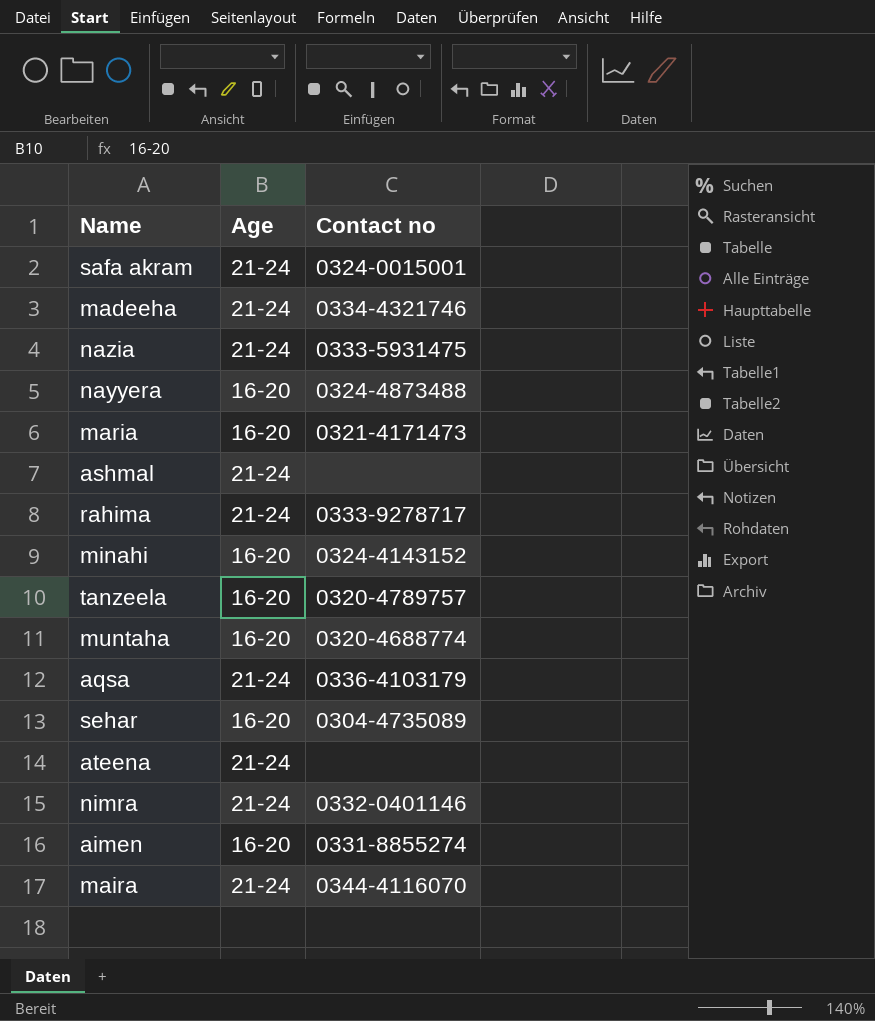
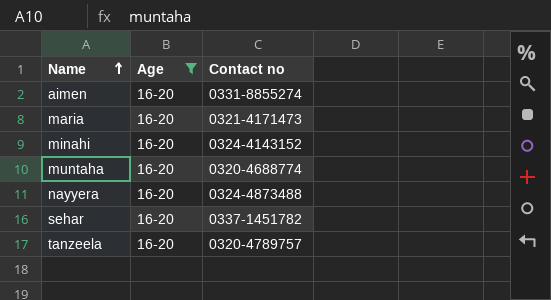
filter: none -> Age = 16-20
row order: none -> Name ascending
sehar | Contact no: 0304-4735089 -> 0337-1451782

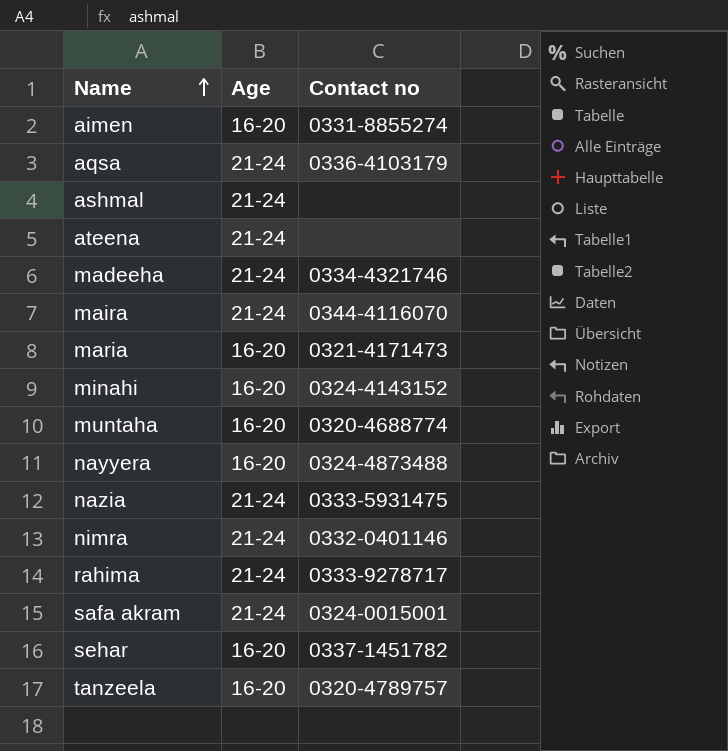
filter: Age = 16-20 -> none

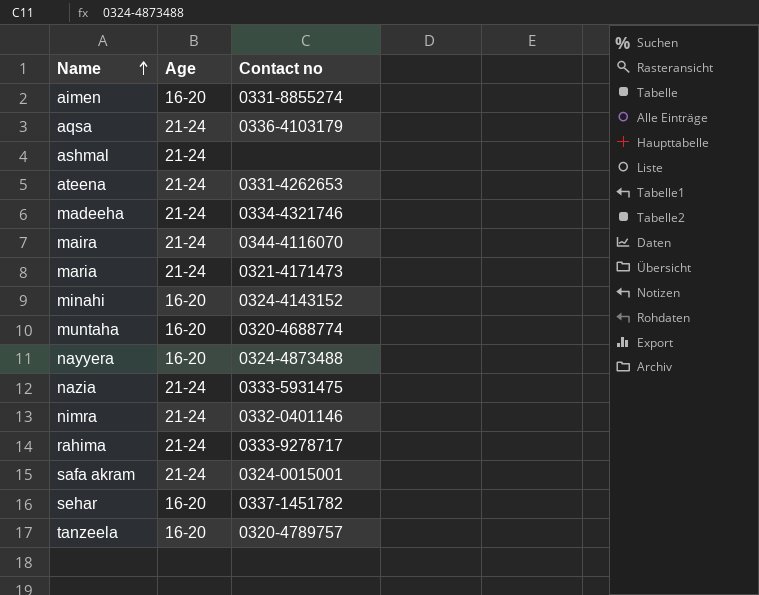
ateena | Contact no: none -> 0331-4262653
maria | Age: 16-20 -> 21-24

